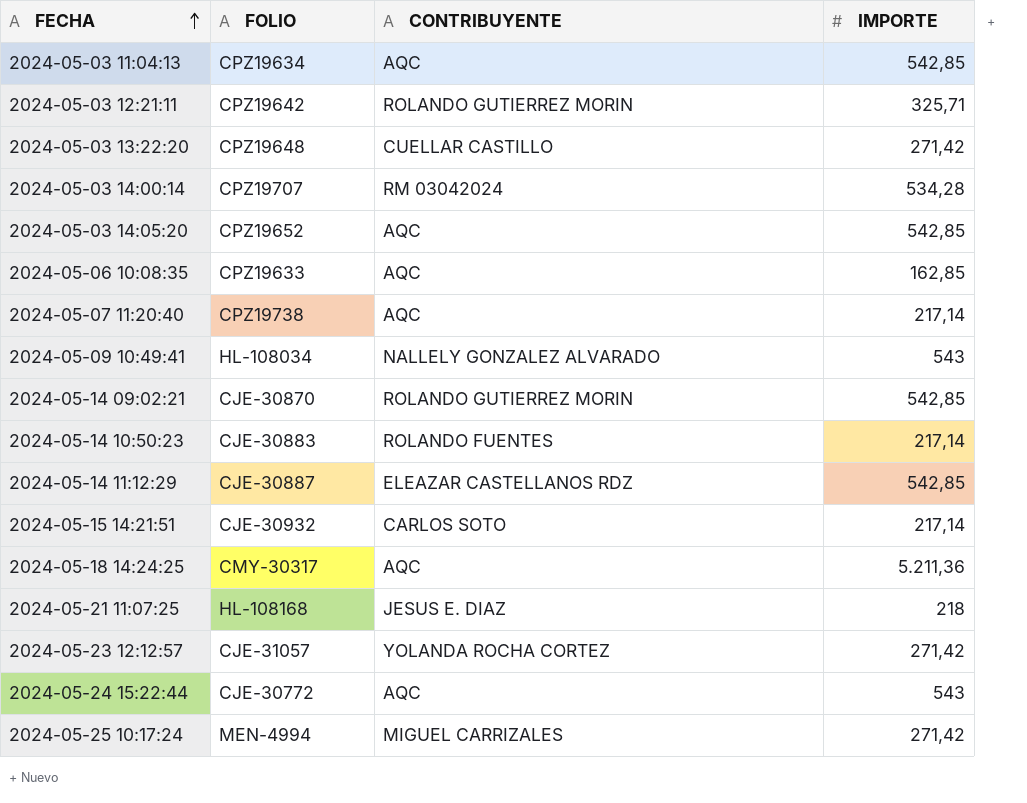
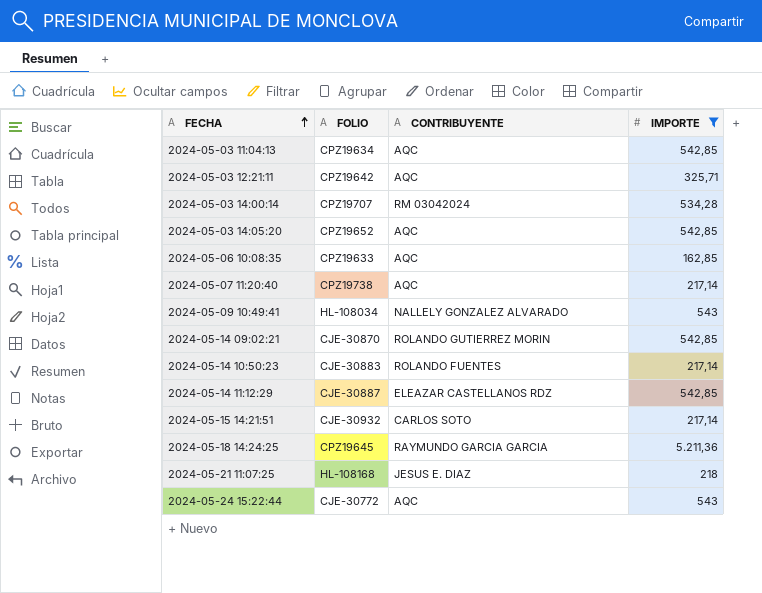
filter: none -> IMPORTE != 271,42
2024-05-03 12:21:11 | CONTRIBUYENTE: ROLANDO GUTIERREZ MORIN -> AQC
2024-05-18 14:24:25 | FOLIO: CMY-30317 -> CPZ19645
2024-05-18 14:24:25 | CONTRIBUYENTE: AQC -> RAYMUNDO GARCIA GARCIA

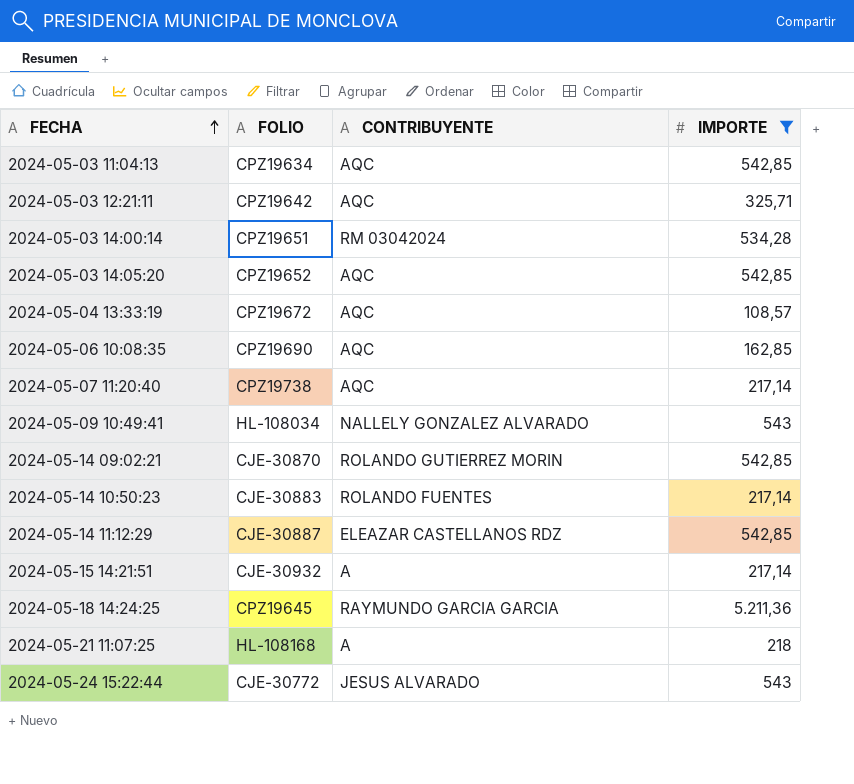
2024-05-03 14:00:14 | FOLIO: CPZ19707 -> CPZ19651
row 2024-05-04 13:33:19: none -> CPZ19672 | AQC | 108,57
2024-05-06 10:08:35 | FOLIO: CPZ19633 -> CPZ19690
2024-05-15 14:21:51 | CONTRIBUYENTE: CARLOS SOTO -> A
2024-05-21 11:07:25 | CONTRIBUYENTE: JESUS E. DIAZ -> A
2024-05-24 15:22:44 | CONTRIBUYENTE: AQC -> JESUS ALVARADO

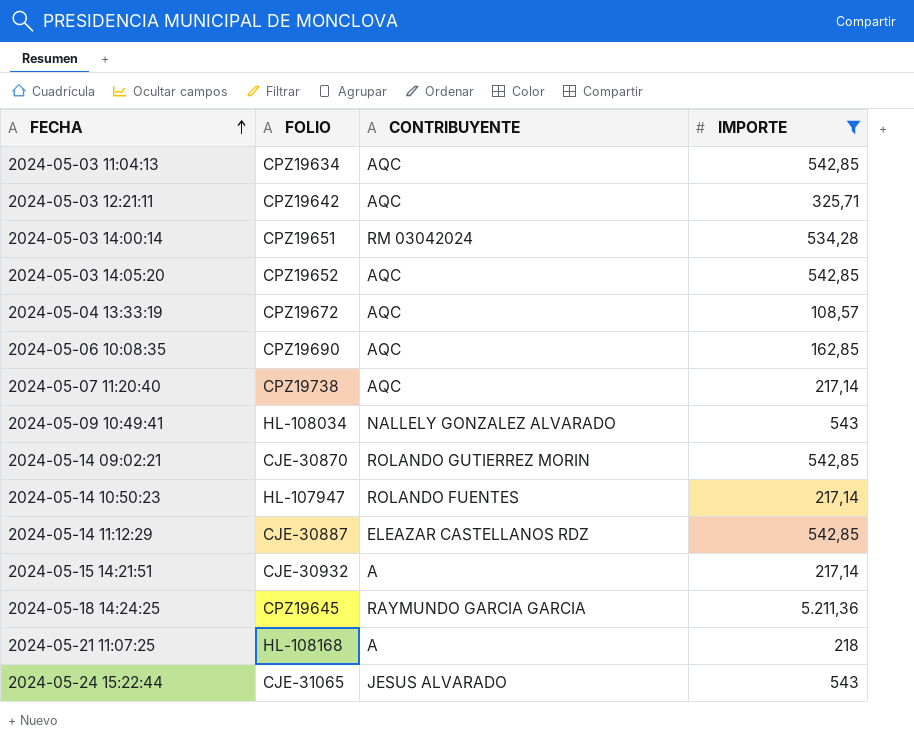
2024-05-14 10:50:23 | FOLIO: CJE-30883 -> HL-107947
2024-05-24 15:22:44 | FOLIO: CJE-30772 -> CJE-31065

